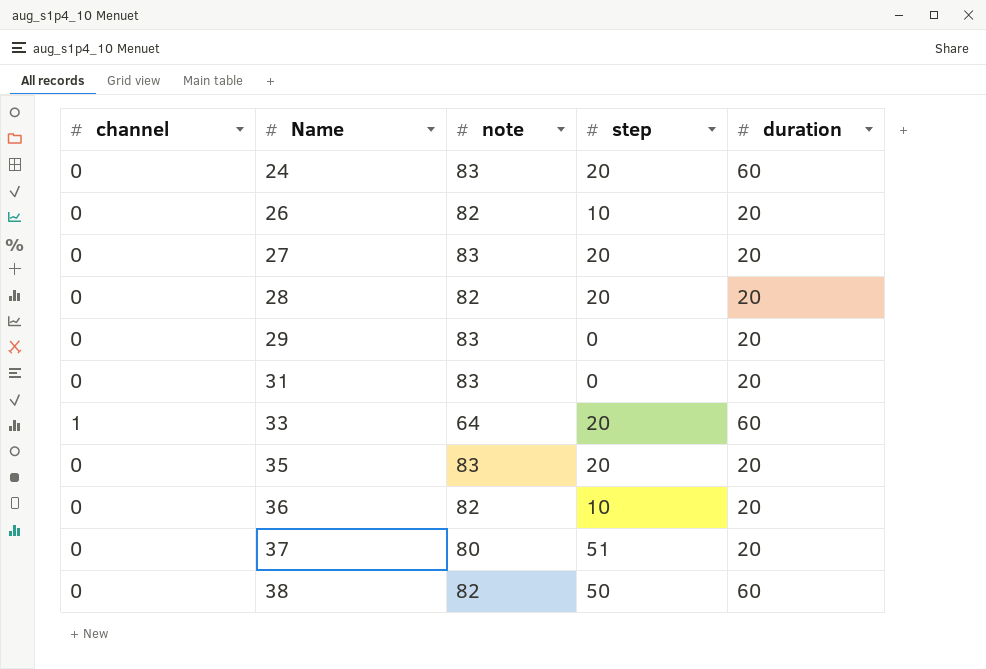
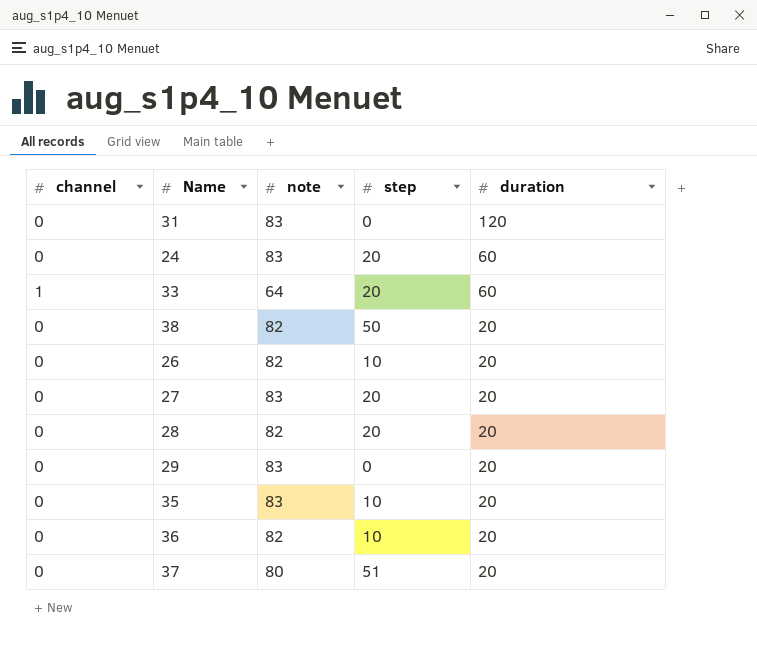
row order: Name ascending -> duration descending
31 | duration: 20 -> 120
38 | duration: 60 -> 20
35 | step: 20 -> 10

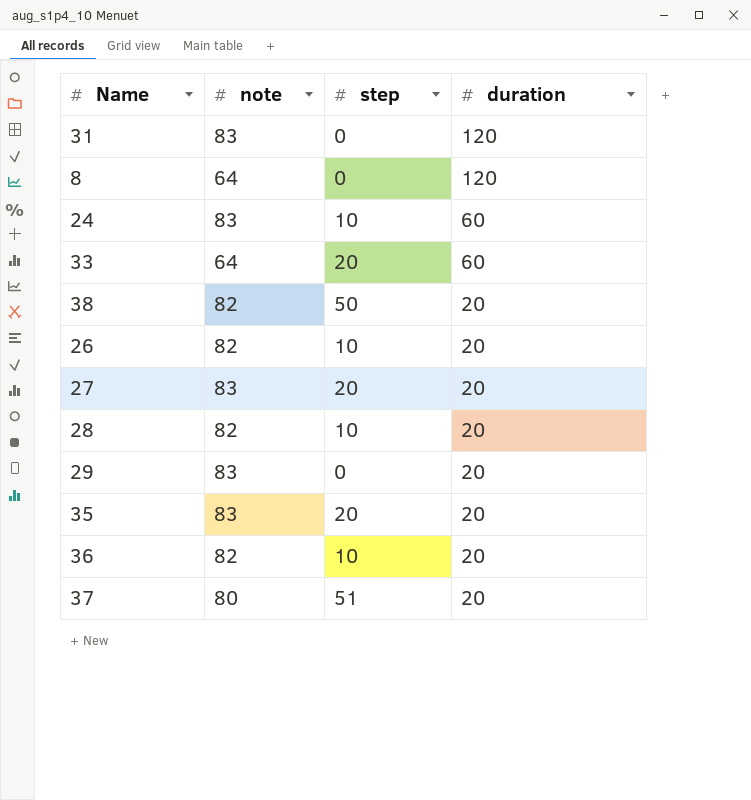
column channel | position: 1 -> none
row 8: none -> 64 | 0 | 120
24 | step: 20 -> 10
28 | step: 20 -> 10
35 | step: 10 -> 20

